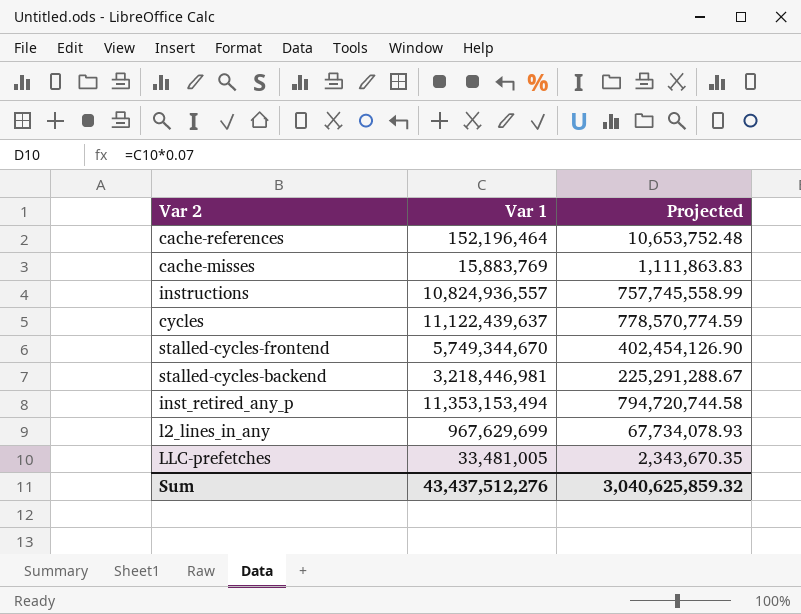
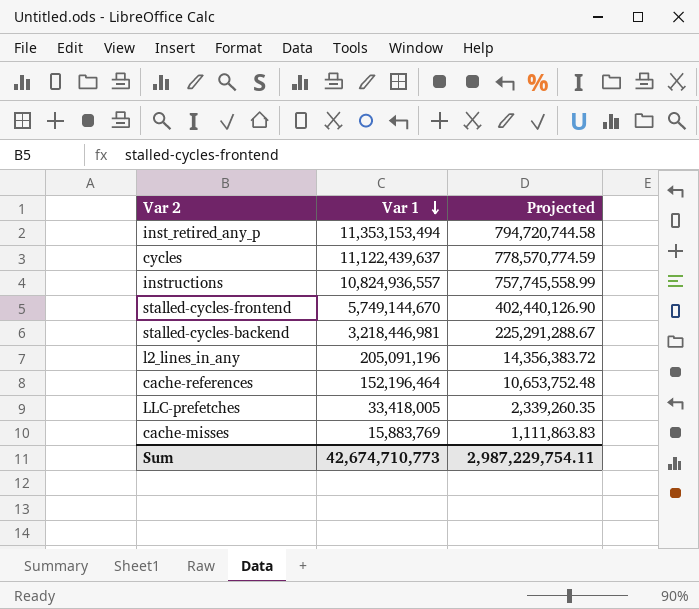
row order: none -> Var 1 descending
stalled-cycles-frontend | Var 1: 5,749,344,670 -> 5,749,144,670
stalled-cycles-frontend | Projected: 402,454,126.90 -> 402,440,126.90
l2_lines_in_any | Var 1: 967,629,699 -> 205,091,196
l2_lines_in_any | Projected: 67,734,078.93 -> 14,356,383.72
LLC-prefetches | Var 1: 33,481,005 -> 33,418,005
LLC-prefetches | Projected: 2,343,670.35 -> 2,339,260.35
Sum | Var 1: 43,437,512,276 -> 42,674,710,773
Sum | Projected: 3,040,625,859.32 -> 2,987,229,754.11

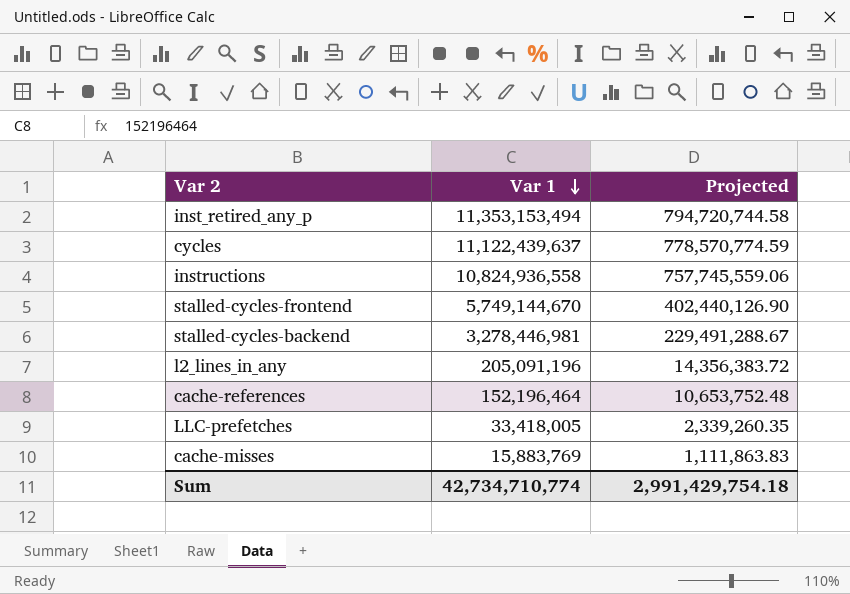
instructions | Var 1: 10,824,936,557 -> 10,824,936,558
instructions | Projected: 757,745,558.99 -> 757,745,559.06
stalled-cycles-backend | Var 1: 3,218,446,981 -> 3,278,446,981
stalled-cycles-backend | Projected: 225,291,288.67 -> 229,491,288.67
Sum | Var 1: 42,674,710,773 -> 42,734,710,774
Sum | Projected: 2,987,229,754.11 -> 2,991,429,754.18

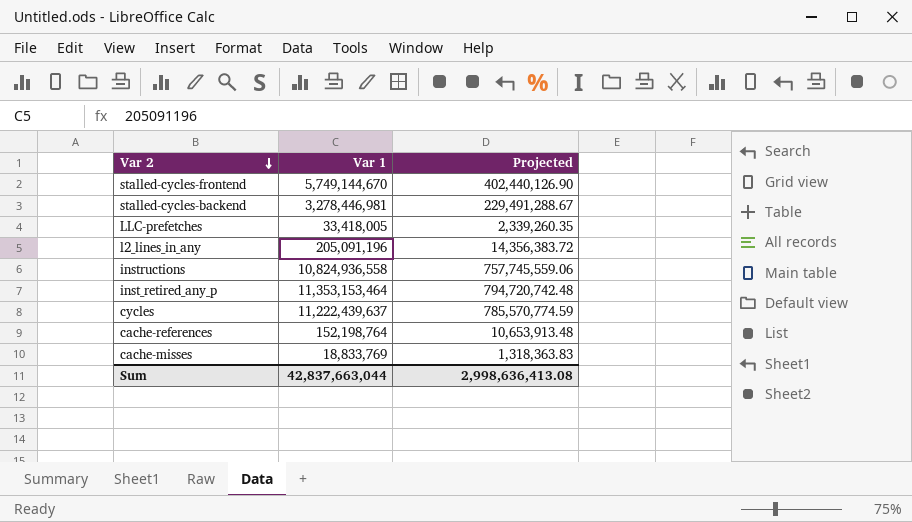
row order: Var 1 descending -> Var 2 descending
inst_retired_any_p | Var 1: 11,353,153,494 -> 11,353,153,464
inst_retired_any_p | Projected: 794,720,744.58 -> 794,720,742.48
cycles | Var 1: 11,122,439,637 -> 11,222,439,637
cycles | Projected: 778,570,774.59 -> 785,570,774.59
cache-references | Var 1: 152,196,464 -> 152,198,764
cache-references | Projected: 10,653,752.48 -> 10,653,913.48
cache-misses | Var 1: 15,883,769 -> 18,833,769
cache-misses | Projected: 1,111,863.83 -> 1,318,363.83
Sum | Var 1: 42,734,710,774 -> 42,837,663,044
Sum | Projected: 2,991,429,754.18 -> 2,998,636,413.08

